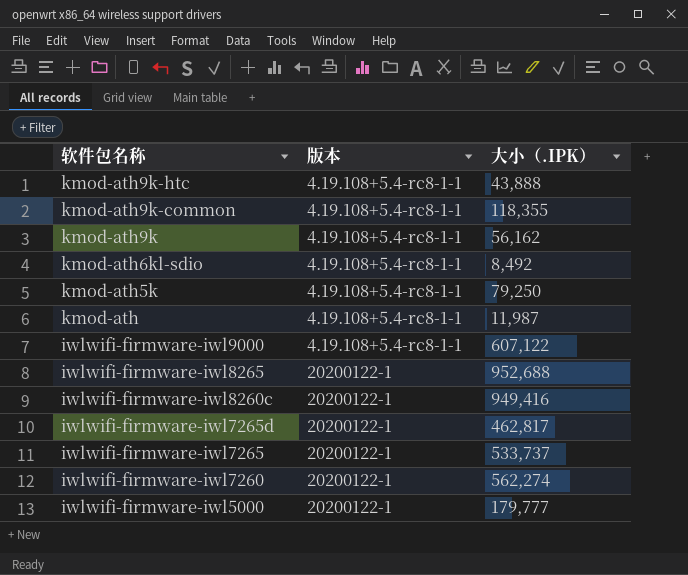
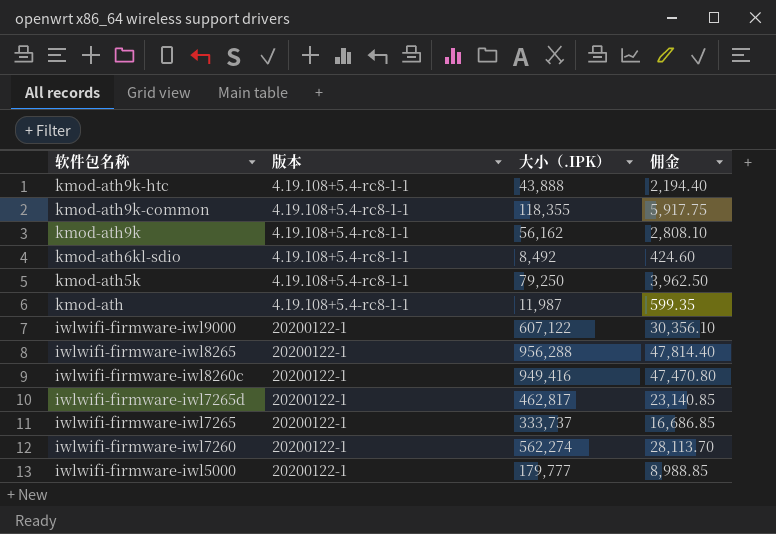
column 佣金 | formula: none -> [大小（.IPK）] * 0.05
iwlwifi-firmware-iwl9000 | 版本: 4.19.108+5.4-rc8-1-1 -> 20200122-1
iwlwifi-firmware-iwl8265 | 大小（.IPK）: 952,688 -> 956,288
iwlwifi-firmware-iwl7265 | 大小（.IPK）: 533,737 -> 333,737

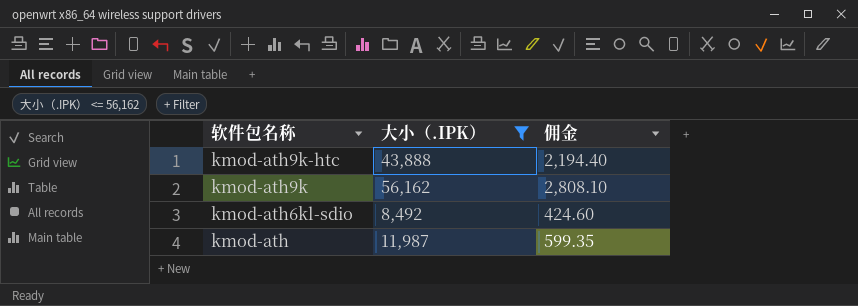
filter: none -> 大小（.IPK） <= 56,162
column 版本 | position: 2 -> none

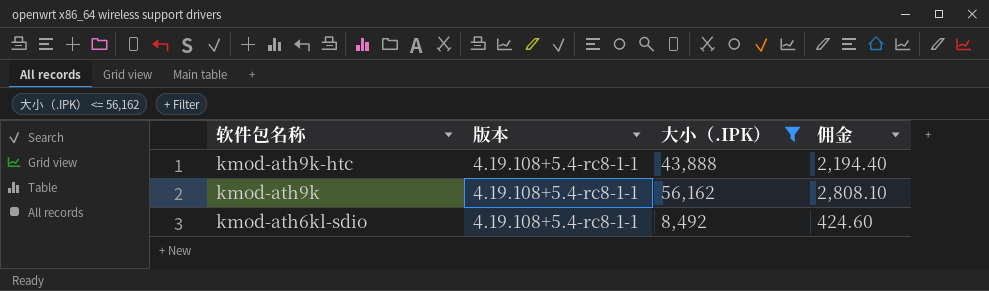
column 版本 | position: none -> 2
row kmod-ath: 11,987 | 599.35 -> none

